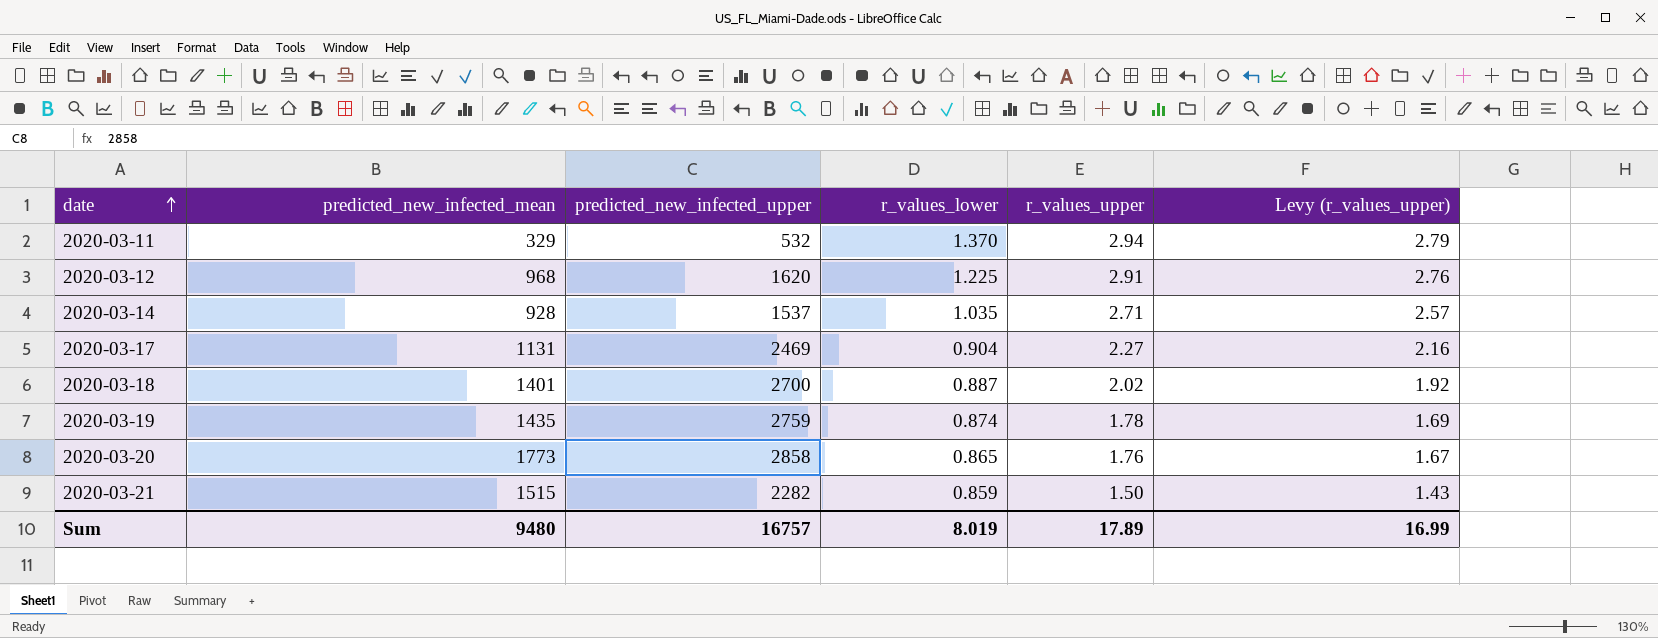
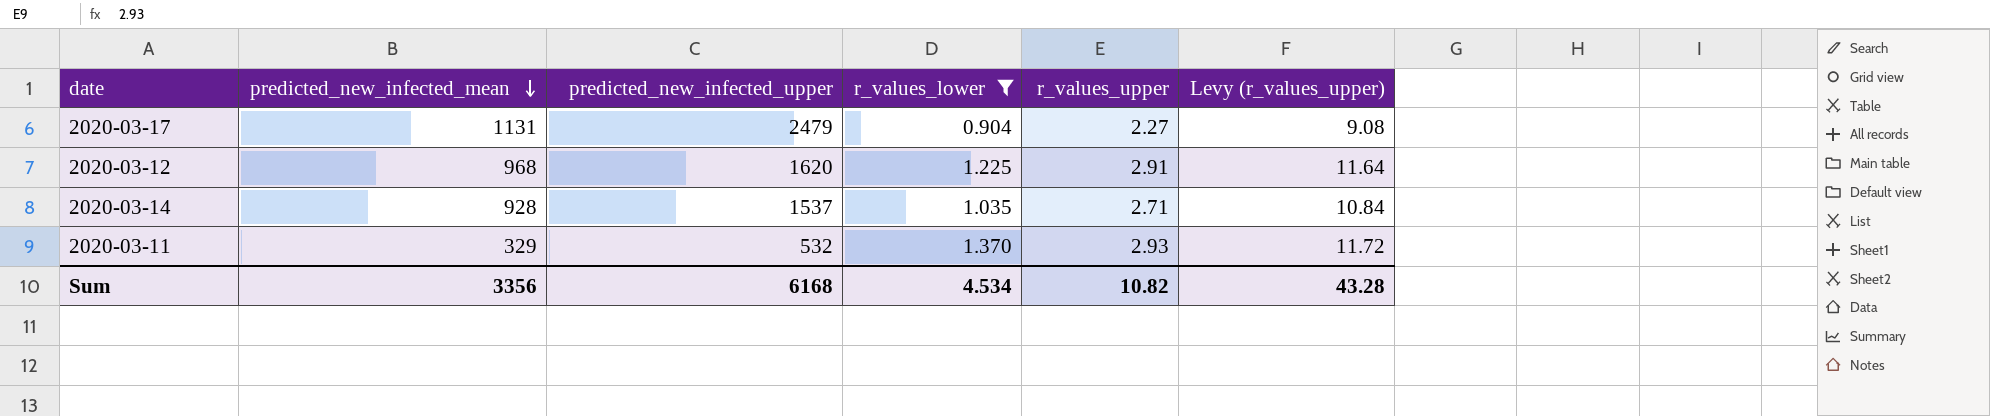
filter: none -> r_values_lower >= 0.904
row order: date ascending -> predicted_new_infected_mean descending
column Levy (r_values_upper) | formula: [r_values_upper] * 0.95 -> [r_values_upper] * 4
2020-03-17 | predicted_new_infected_upper: 2469 -> 2479
2020-03-11 | r_values_upper: 2.94 -> 2.93
Sum | predicted_new_infected_mean: 9480 -> 3356
Sum | predicted_new_infected_upper: 16757 -> 6168
Sum | r_values_lower: 8.019 -> 4.534
Sum | r_values_upper: 17.89 -> 10.82
Sum | Levy (r_values_upper): 16.99 -> 43.28

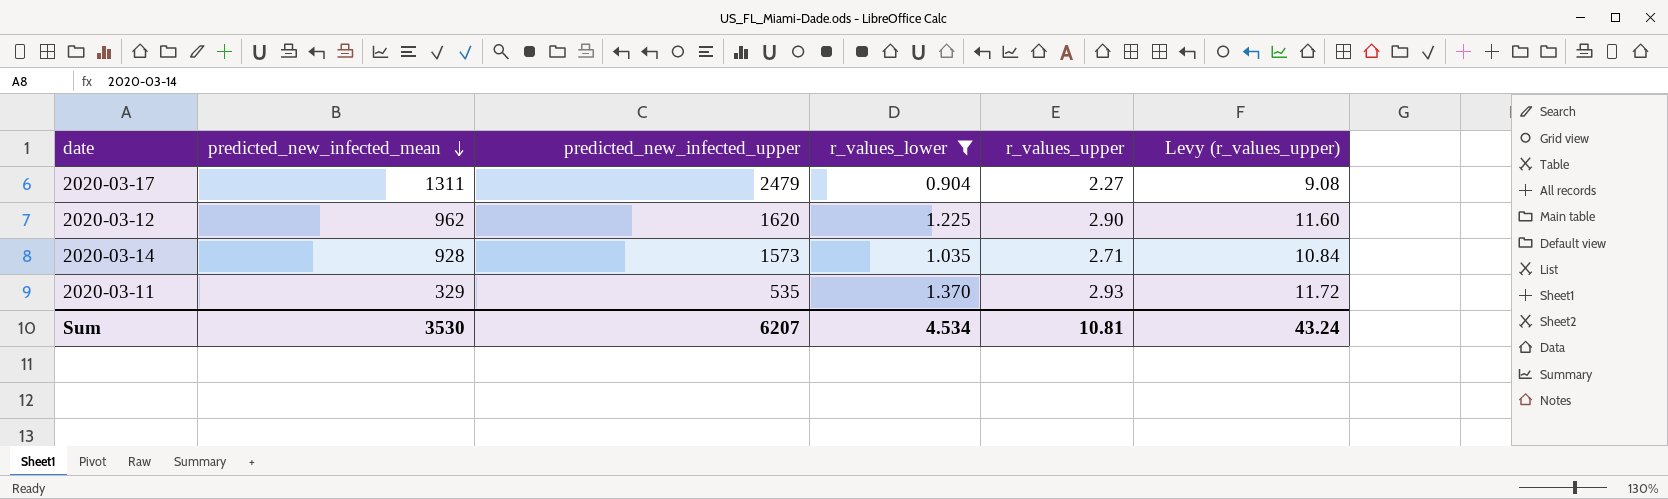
2020-03-17 | predicted_new_infected_mean: 1131 -> 1311
2020-03-12 | predicted_new_infected_mean: 968 -> 962
2020-03-12 | r_values_upper: 2.91 -> 2.90
2020-03-12 | Levy (r_values_upper): 11.64 -> 11.60
2020-03-14 | predicted_new_infected_upper: 1537 -> 1573
2020-03-11 | predicted_new_infected_upper: 532 -> 535
Sum | predicted_new_infected_mean: 3356 -> 3530
Sum | predicted_new_infected_upper: 6168 -> 6207
Sum | r_values_upper: 10.82 -> 10.81
Sum | Levy (r_values_upper): 43.28 -> 43.24

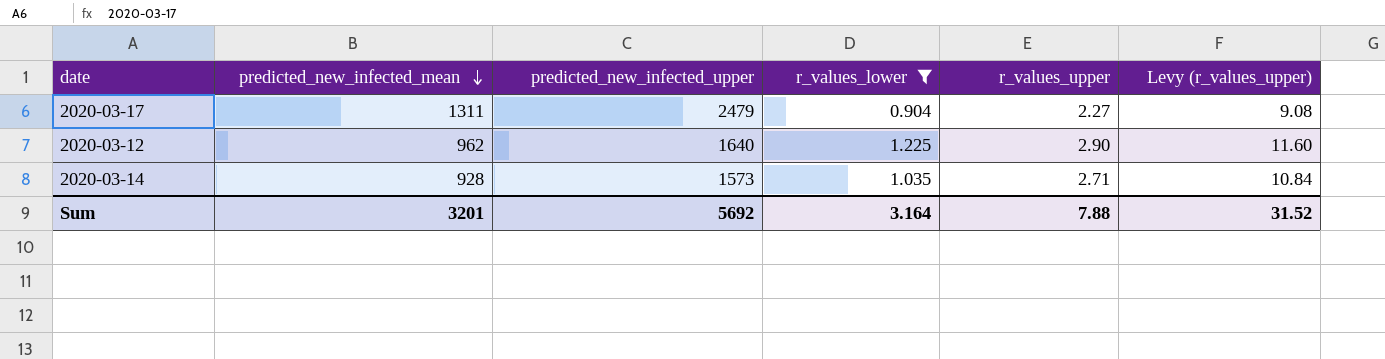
row 2020-03-11: 329 | 535 | 1.370 | 2.93 | 11.72 -> none
2020-03-12 | predicted_new_infected_upper: 1620 -> 1640
Sum | predicted_new_infected_mean: 3530 -> 3201
Sum | predicted_new_infected_upper: 6207 -> 5692
Sum | r_values_lower: 4.534 -> 3.164
Sum | r_values_upper: 10.81 -> 7.88
Sum | Levy (r_values_upper): 43.24 -> 31.52

